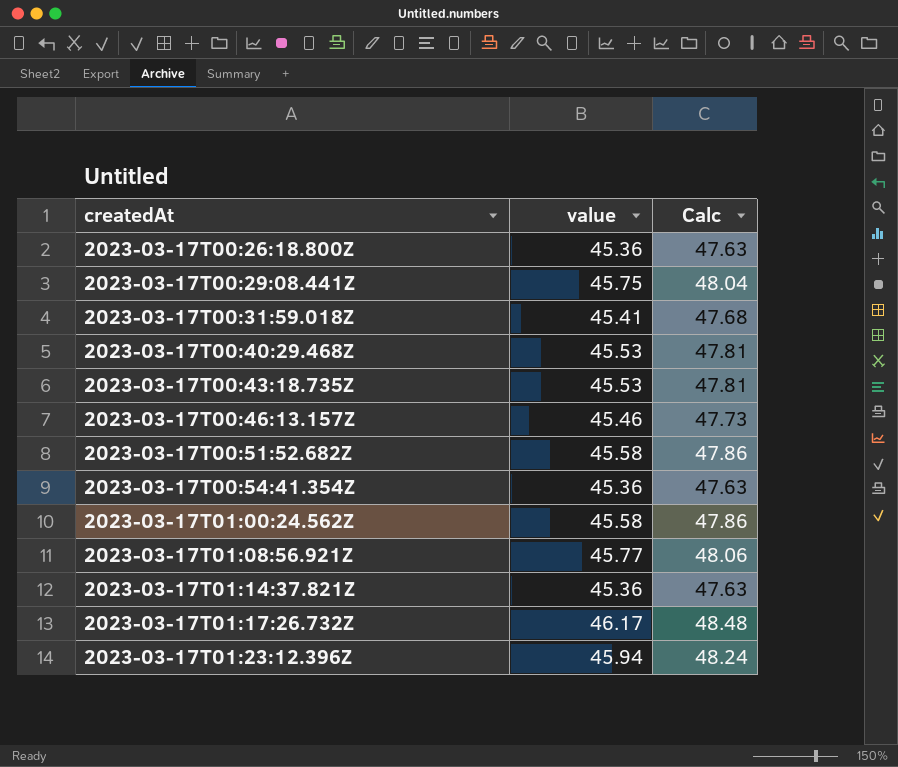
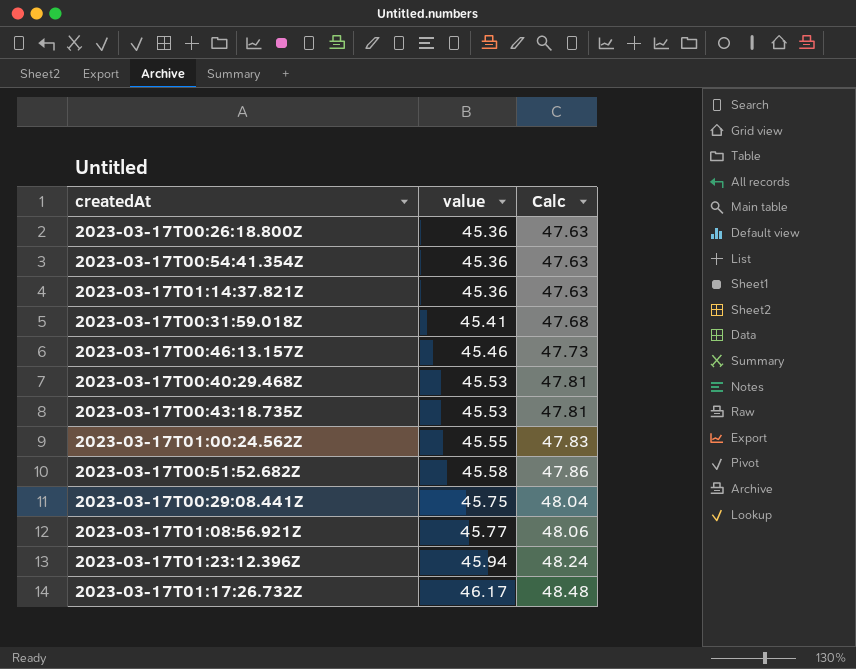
row order: createdAt ascending -> value ascending
2023-03-17T01:00:24.562Z | value: 45.58 -> 45.55
2023-03-17T01:00:24.562Z | Calc: 47.86 -> 47.83

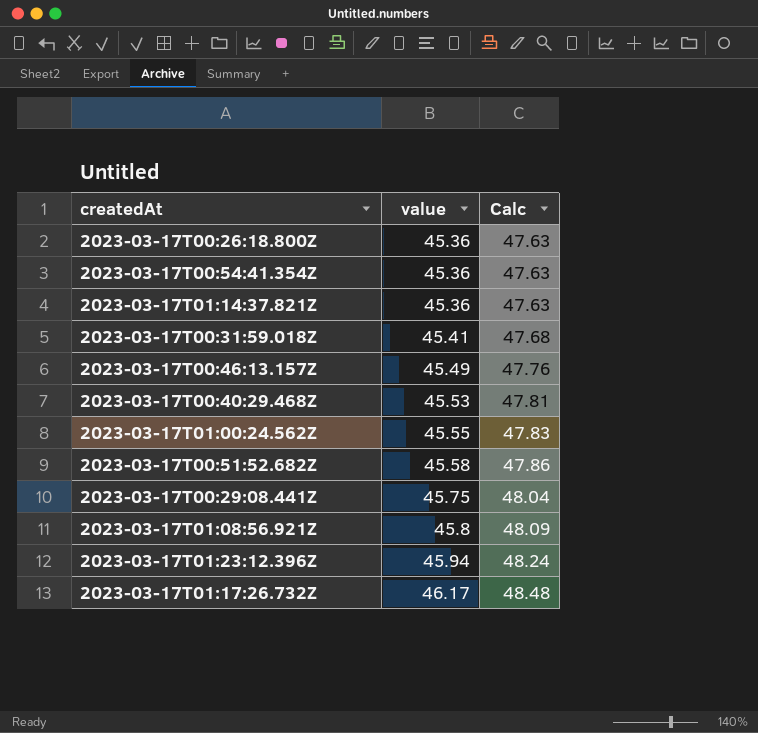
row 2023-03-17T00:43:18.735Z: 45.53 | 47.81 -> none
2023-03-17T00:46:13.157Z | value: 45.46 -> 45.49
2023-03-17T00:46:13.157Z | Calc: 47.73 -> 47.76
2023-03-17T01:08:56.921Z | value: 45.77 -> 45.8
2023-03-17T01:08:56.921Z | Calc: 48.06 -> 48.09

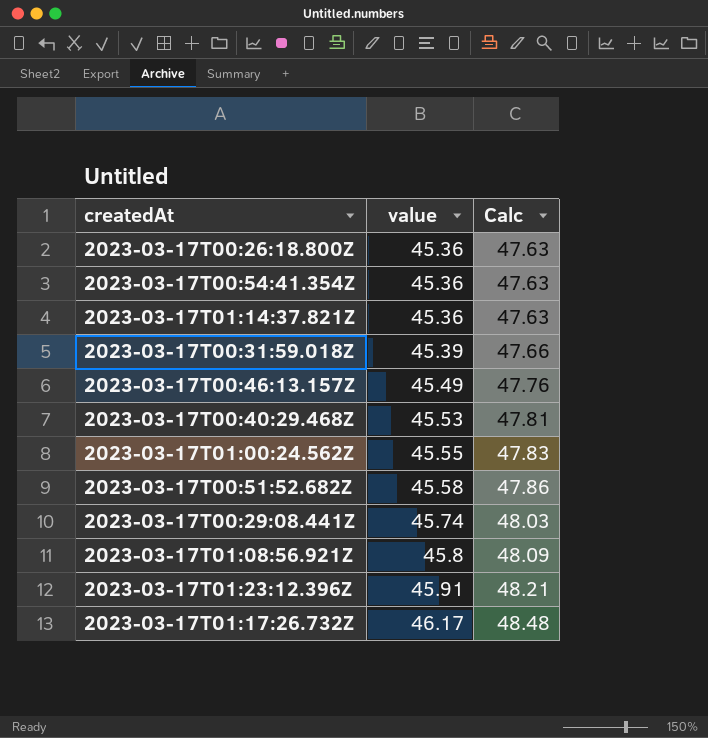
2023-03-17T00:31:59.018Z | value: 45.41 -> 45.39
2023-03-17T00:31:59.018Z | Calc: 47.68 -> 47.66
2023-03-17T00:29:08.441Z | value: 45.75 -> 45.74
2023-03-17T00:29:08.441Z | Calc: 48.04 -> 48.03
2023-03-17T01:23:12.396Z | value: 45.94 -> 45.91
2023-03-17T01:23:12.396Z | Calc: 48.24 -> 48.21

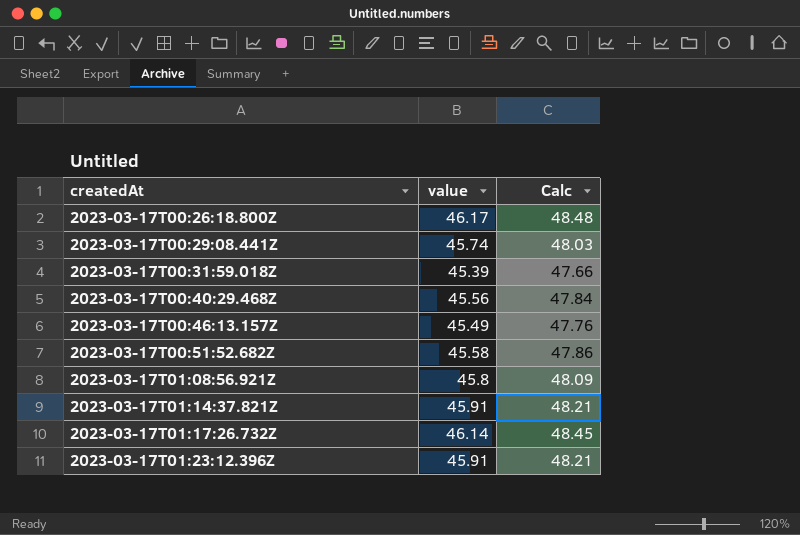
row order: value ascending -> createdAt ascending
row 2023-03-17T00:54:41.354Z: 45.36 | 47.63 -> none
row 2023-03-17T01:00:24.562Z: 45.55 | 47.83 -> none
2023-03-17T00:26:18.800Z | value: 45.36 -> 46.17
2023-03-17T00:26:18.800Z | Calc: 47.63 -> 48.48
2023-03-17T00:40:29.468Z | value: 45.53 -> 45.56
2023-03-17T00:40:29.468Z | Calc: 47.81 -> 47.84
2023-03-17T01:14:37.821Z | value: 45.36 -> 45.91
2023-03-17T01:14:37.821Z | Calc: 47.63 -> 48.21
2023-03-17T01:17:26.732Z | value: 46.17 -> 46.14
2023-03-17T01:17:26.732Z | Calc: 48.48 -> 48.45

